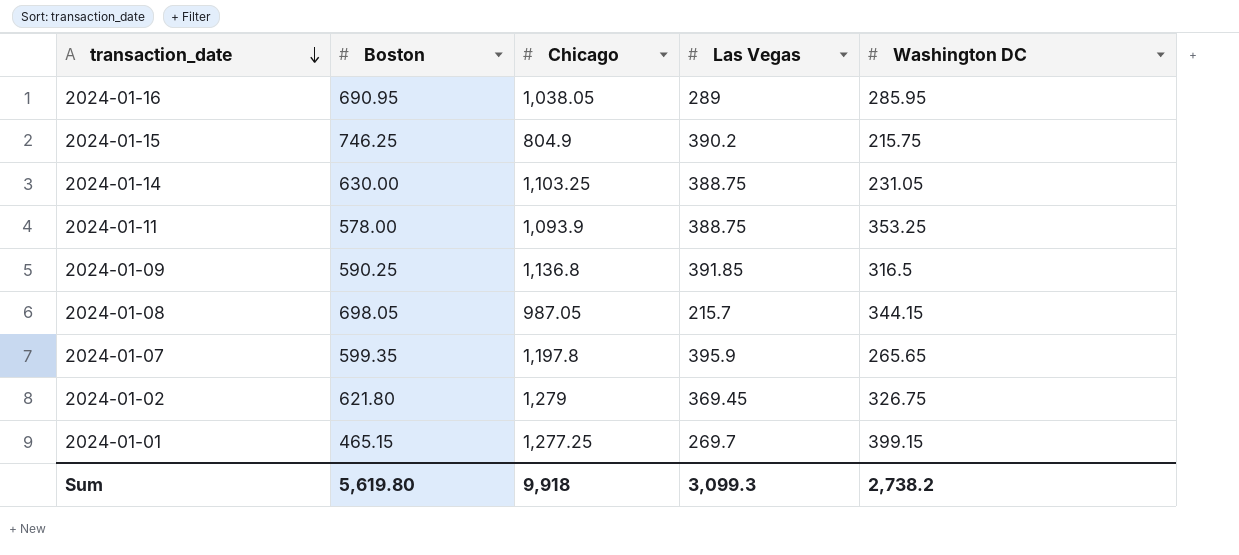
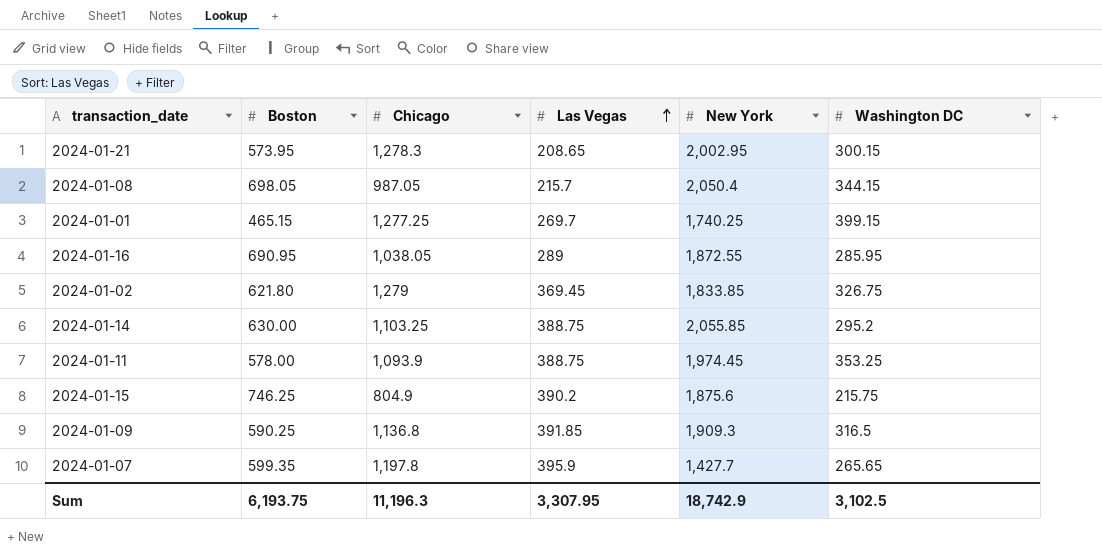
row order: transaction_date descending -> Las Vegas ascending
column New York | position: none -> 5
row 2024-01-21: none -> 573.95 | 1,278.3 | 208.65 | 2,002.95 | 300.15
2024-01-14 | Washington DC: 231.05 -> 295.2
Sum | Boston: 5,619.80 -> 6,193.75
Sum | Chicago: 9,918 -> 11,196.3
Sum | Las Vegas: 3,099.3 -> 3,307.95
Sum | Washington DC: 2,738.2 -> 3,102.5

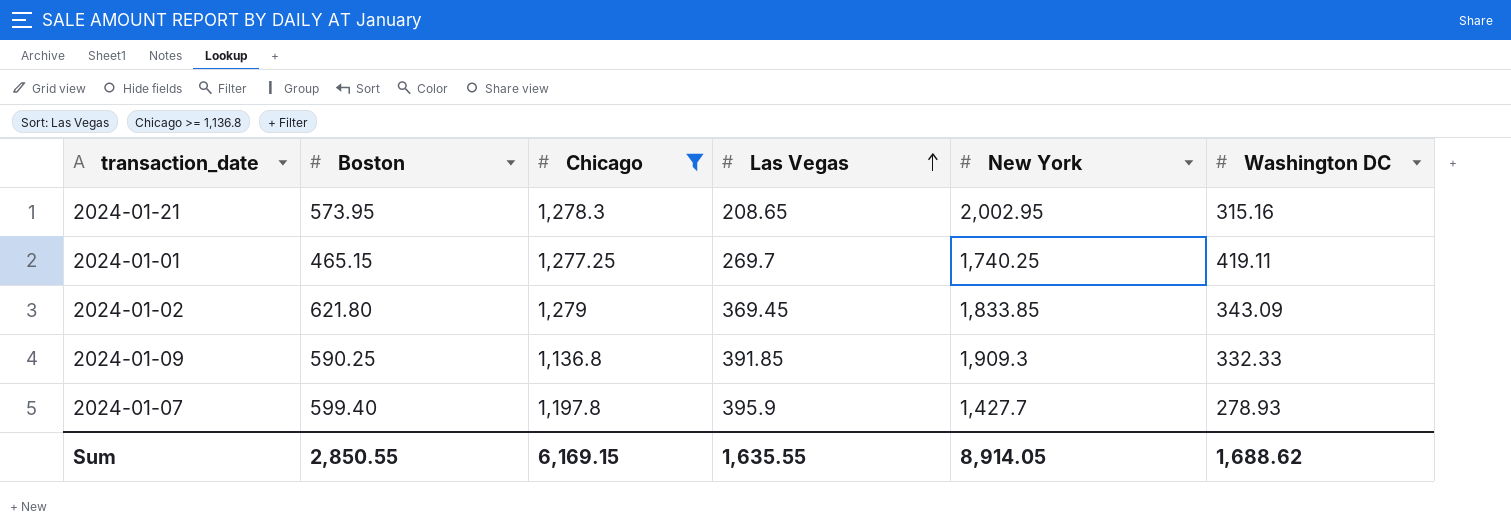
filter: none -> Chicago >= 1,136.8
2024-01-21 | Washington DC: 300.15 -> 315.16
2024-01-01 | Washington DC: 399.15 -> 419.11
2024-01-02 | Washington DC: 326.75 -> 343.09
2024-01-09 | Washington DC: 316.5 -> 332.33
2024-01-07 | Boston: 599.35 -> 599.40
2024-01-07 | Washington DC: 265.65 -> 278.93
Sum | Boston: 6,193.75 -> 2,850.55
Sum | Chicago: 11,196.3 -> 6,169.15
Sum | Las Vegas: 3,307.95 -> 1,635.55
Sum | New York: 18,742.9 -> 8,914.05
Sum | Washington DC: 3,102.5 -> 1,688.62

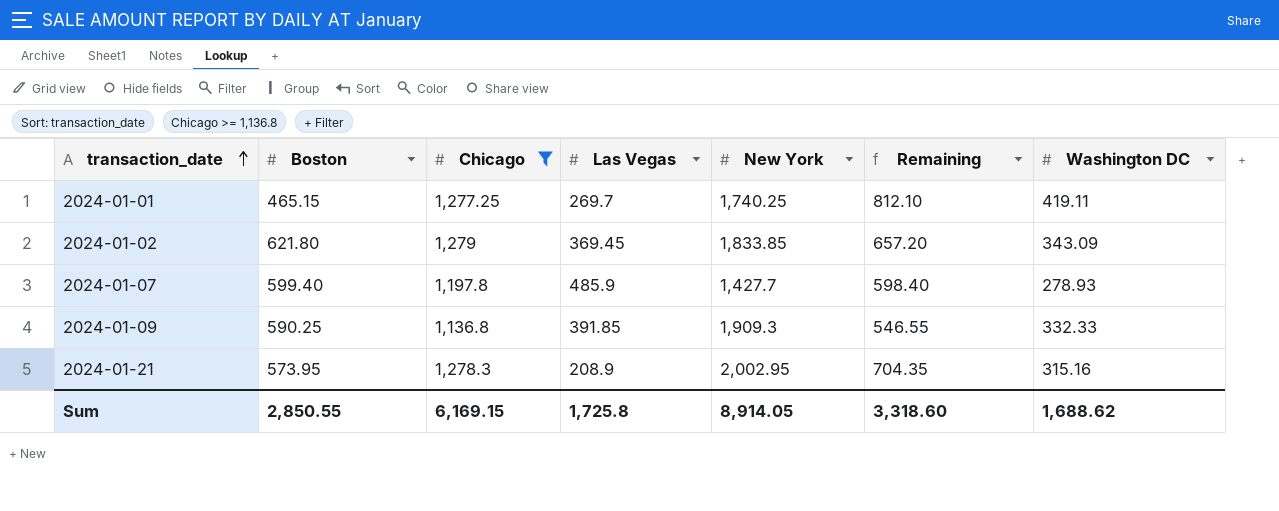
row order: Las Vegas ascending -> transaction_date ascending
column Remaining | formula: none -> [Chicago] - [Boston]
2024-01-07 | Las Vegas: 395.9 -> 485.9
2024-01-21 | Las Vegas: 208.65 -> 208.9
Sum | Las Vegas: 1,635.55 -> 1,725.8

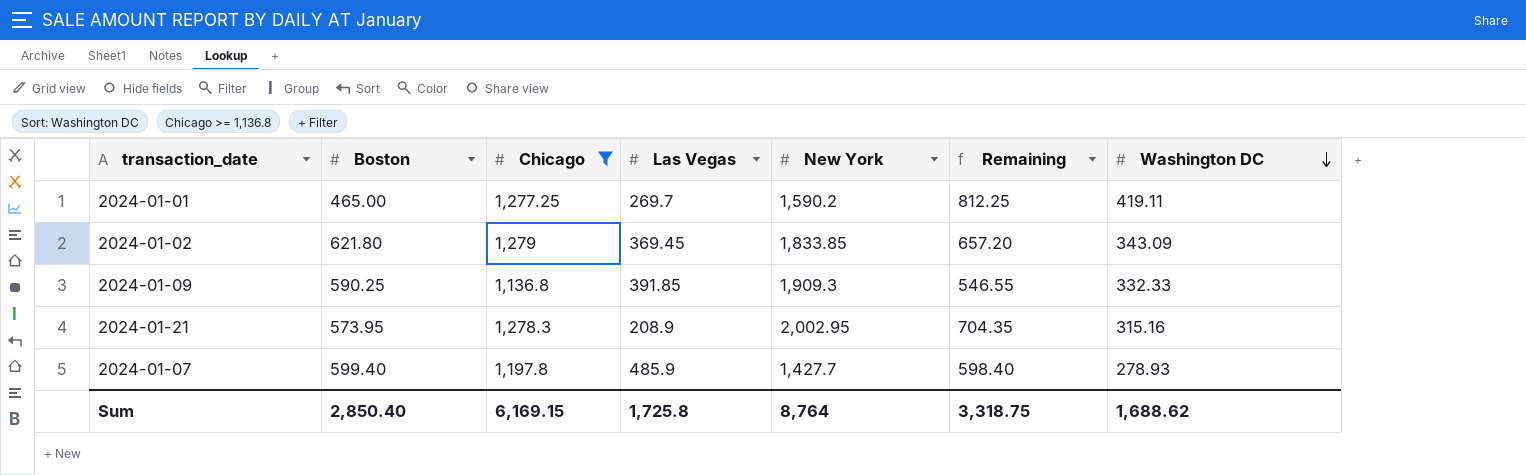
row order: transaction_date ascending -> Washington DC descending
2024-01-01 | Boston: 465.15 -> 465.00
2024-01-01 | New York: 1,740.25 -> 1,590.2
2024-01-01 | Remaining: 812.10 -> 812.25
Sum | Boston: 2,850.55 -> 2,850.40
Sum | New York: 8,914.05 -> 8,764
Sum | Remaining: 3,318.60 -> 3,318.75

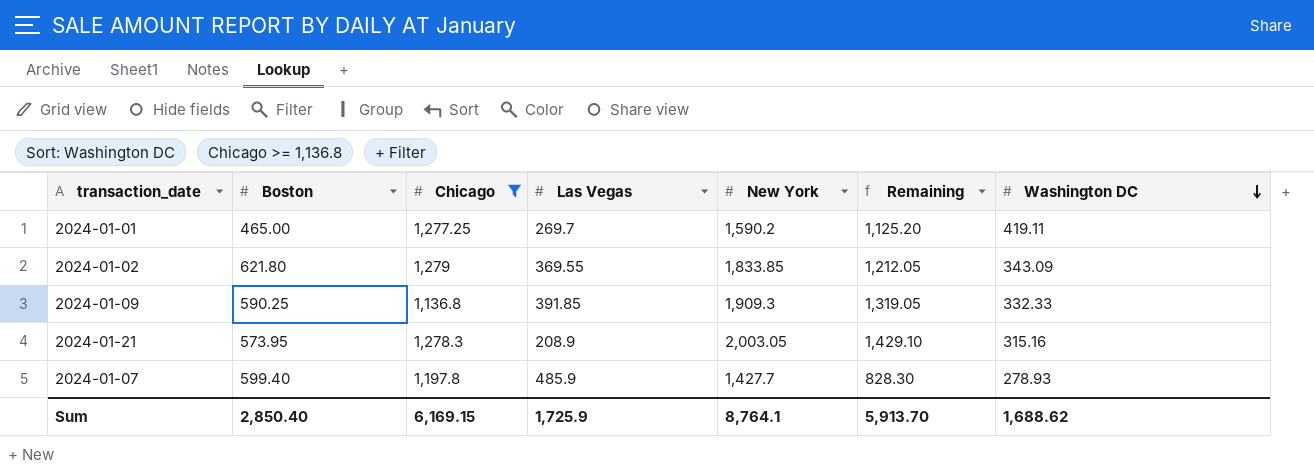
column Remaining | formula: [Chicago] - [Boston] -> [New York] - [Boston]
2024-01-02 | Las Vegas: 369.45 -> 369.55
2024-01-21 | New York: 2,002.95 -> 2,003.05
Sum | Las Vegas: 1,725.8 -> 1,725.9
Sum | New York: 8,764 -> 8,764.1
Sum | Remaining: 3,318.75 -> 5,913.70

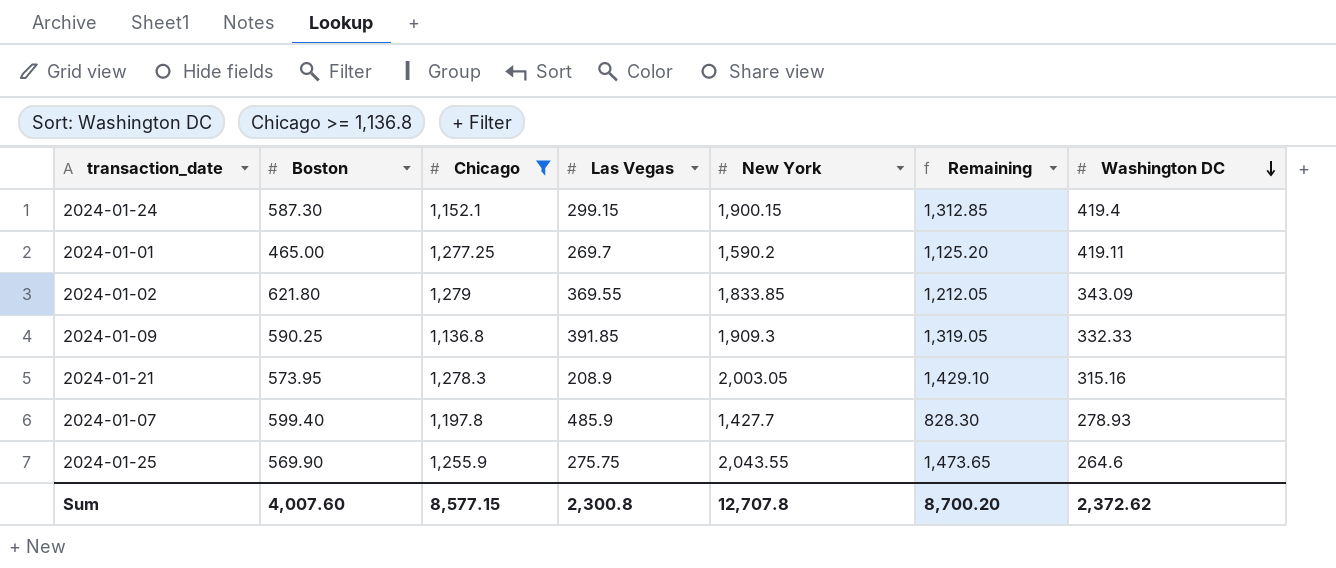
row 2024-01-24: none -> 587.30 | 1,152.1 | 299.15 | 1,900.15 | 1,312.85 | 419.4
row 2024-01-25: none -> 569.90 | 1,255.9 | 275.75 | 2,043.55 | 1,473.65 | 264.6
Sum | Boston: 2,850.40 -> 4,007.60
Sum | Chicago: 6,169.15 -> 8,577.15
Sum | Las Vegas: 1,725.9 -> 2,300.8
Sum | New York: 8,764.1 -> 12,707.8
Sum | Remaining: 5,913.70 -> 8,700.20
Sum | Washington DC: 1,688.62 -> 2,372.62

